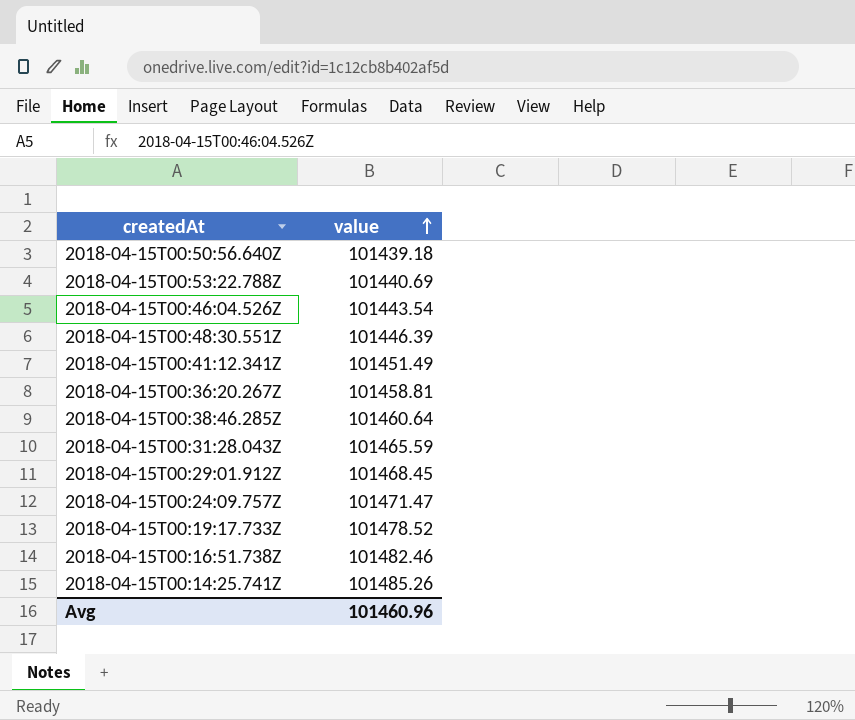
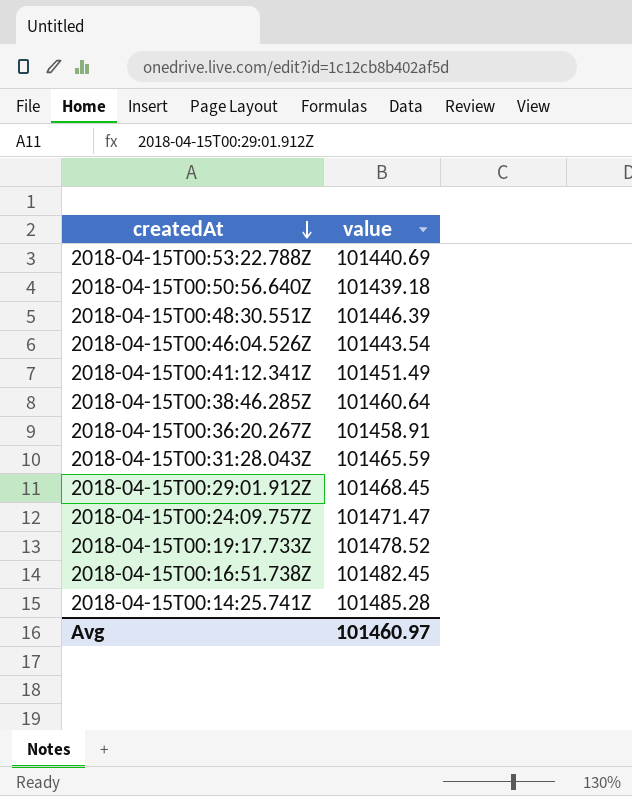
row order: value ascending -> createdAt descending
2018-04-15T00:36:20.267Z | value: 101458.81 -> 101458.91
2018-04-15T00:16:51.738Z | value: 101482.46 -> 101482.45
2018-04-15T00:14:25.741Z | value: 101485.26 -> 101485.28
Avg | value: 101460.96 -> 101460.97

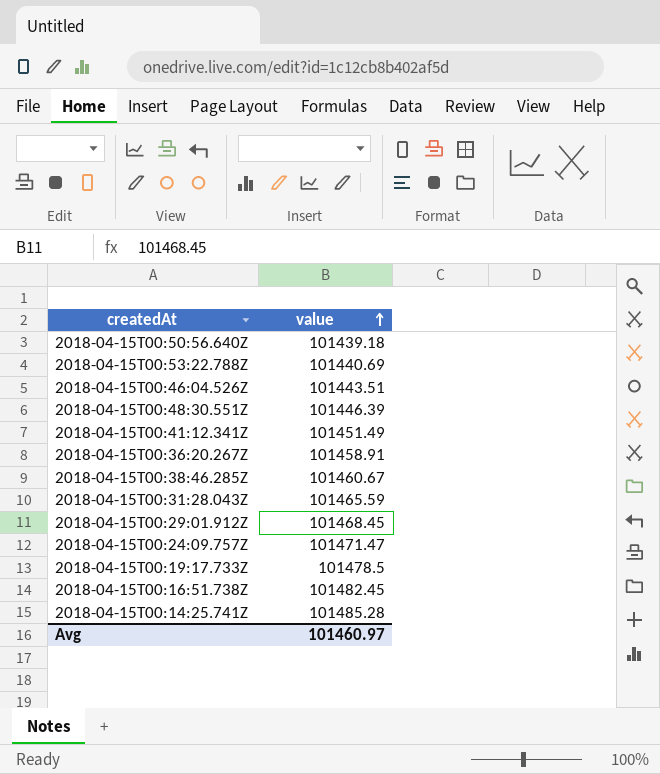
row order: createdAt descending -> value ascending
2018-04-15T00:46:04.526Z | value: 101443.54 -> 101443.51
2018-04-15T00:38:46.285Z | value: 101460.64 -> 101460.67
2018-04-15T00:19:17.733Z | value: 101478.52 -> 101478.5

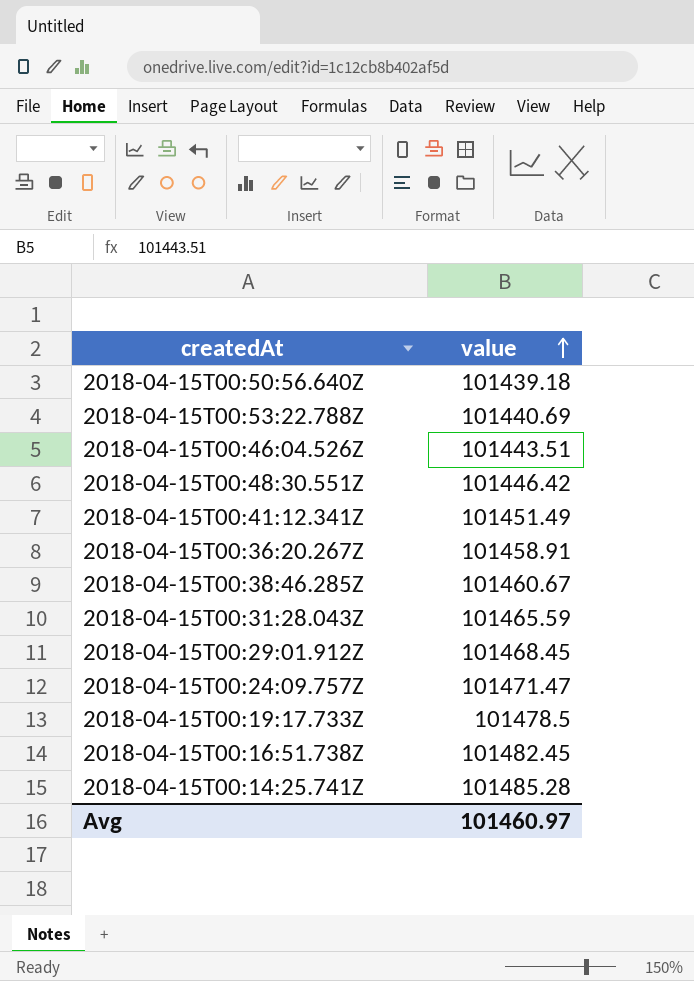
2018-04-15T00:48:30.551Z | value: 101446.39 -> 101446.42

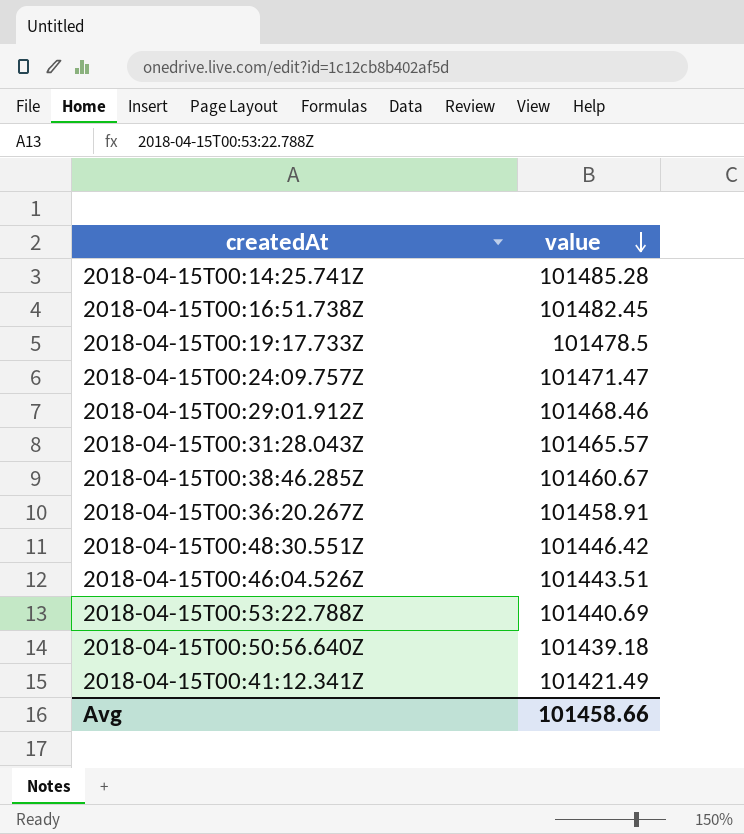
row order: value ascending -> value descending
2018-04-15T00:29:01.912Z | value: 101468.45 -> 101468.46
2018-04-15T00:31:28.043Z | value: 101465.59 -> 101465.57
2018-04-15T00:41:12.341Z | value: 101451.49 -> 101421.49
Avg | value: 101460.97 -> 101458.66

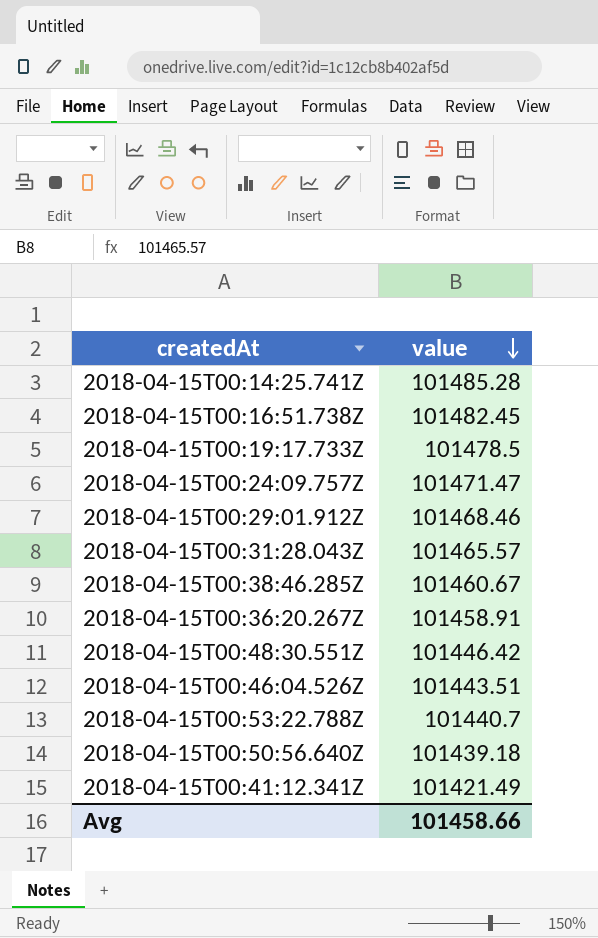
2018-04-15T00:53:22.788Z | value: 101440.69 -> 101440.7

